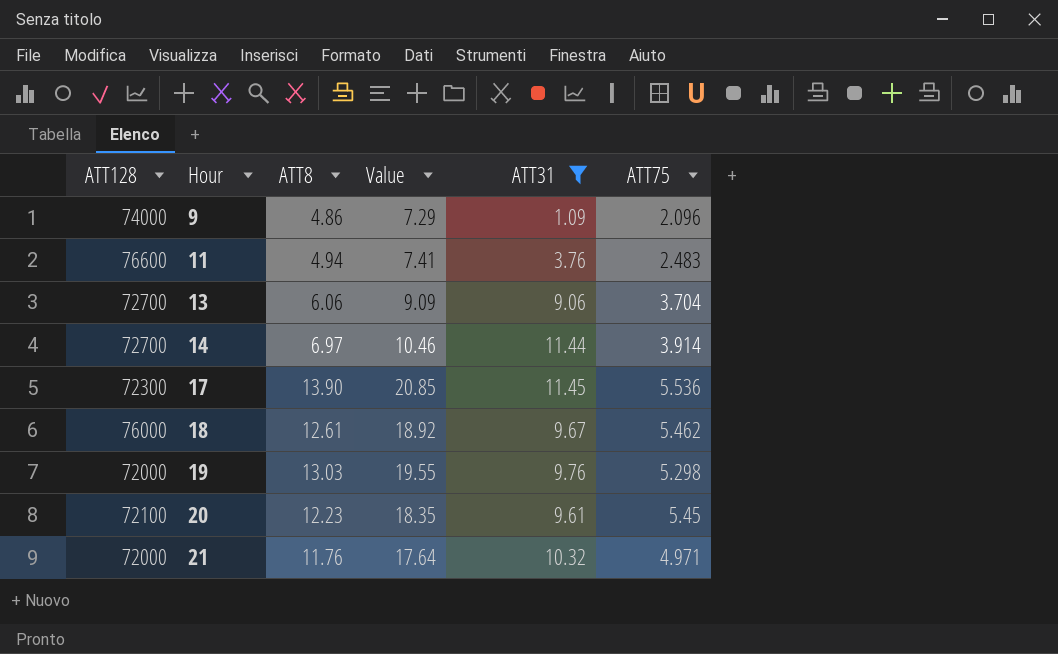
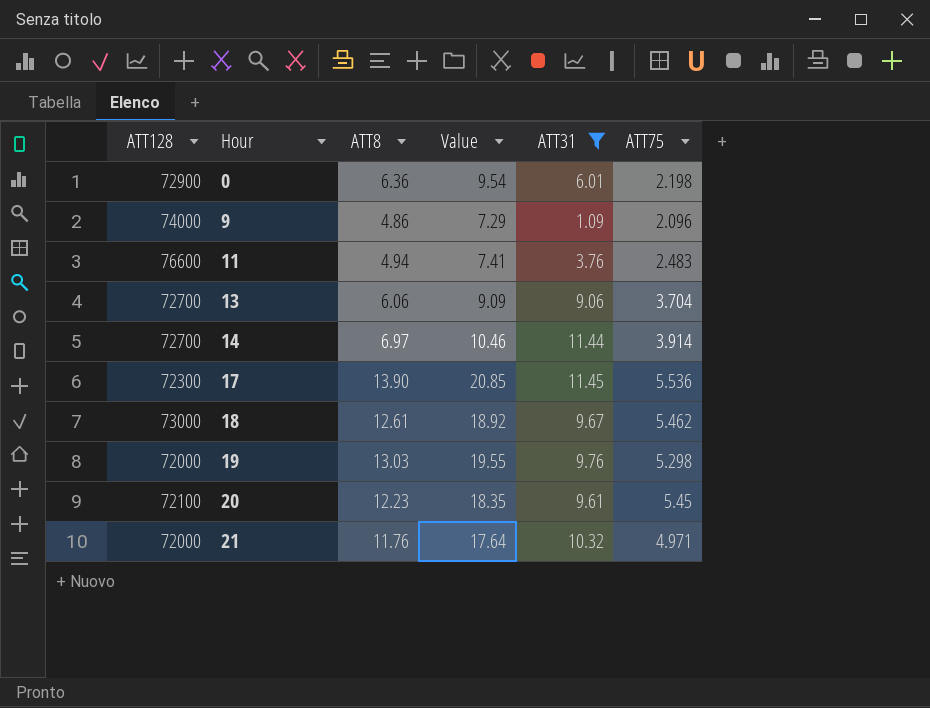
row 0: none -> 72900 | 6.36 | 9.54 | 6.01 | 2.198
18 | ATT128: 76000 -> 73000

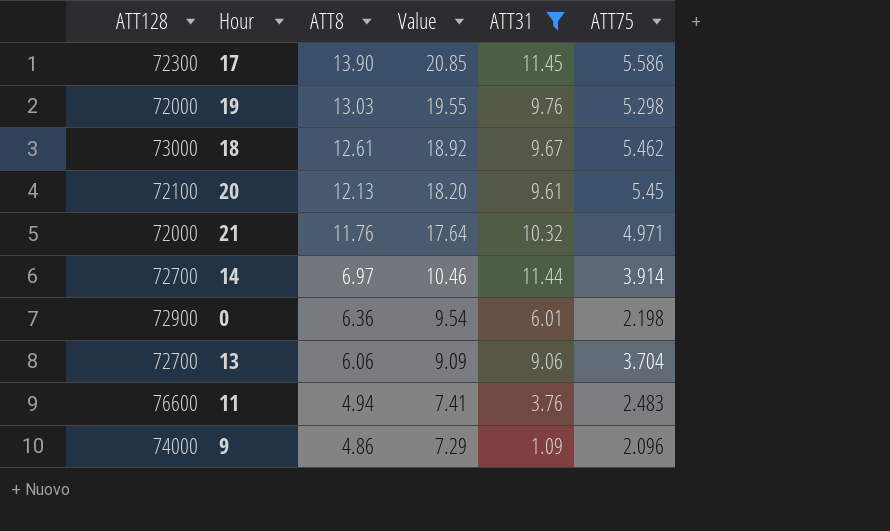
row order: Hour ascending -> ATT8 descending
17 | ATT75: 5.536 -> 5.586
20 | ATT8: 12.23 -> 12.13
20 | Value: 18.35 -> 18.20

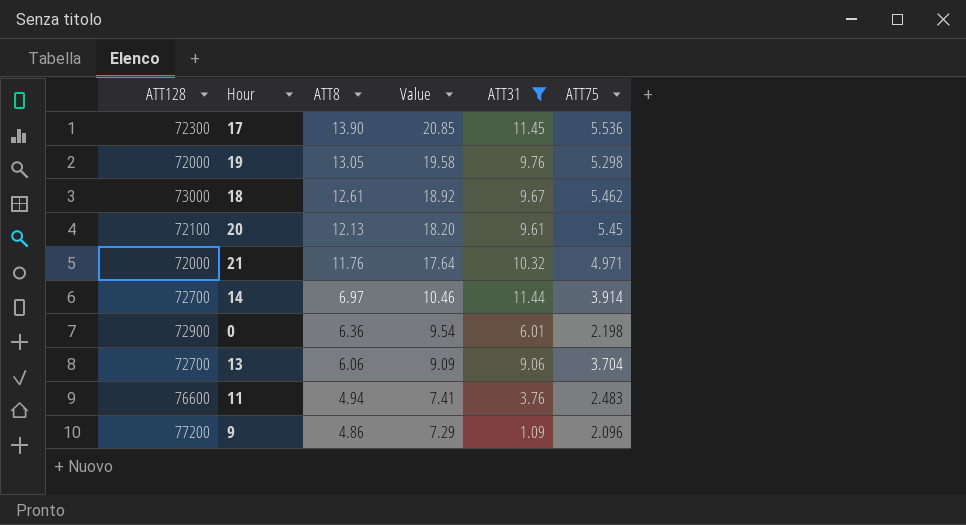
17 | ATT75: 5.586 -> 5.536
19 | ATT8: 13.03 -> 13.05
19 | Value: 19.55 -> 19.58
9 | ATT128: 74000 -> 77200

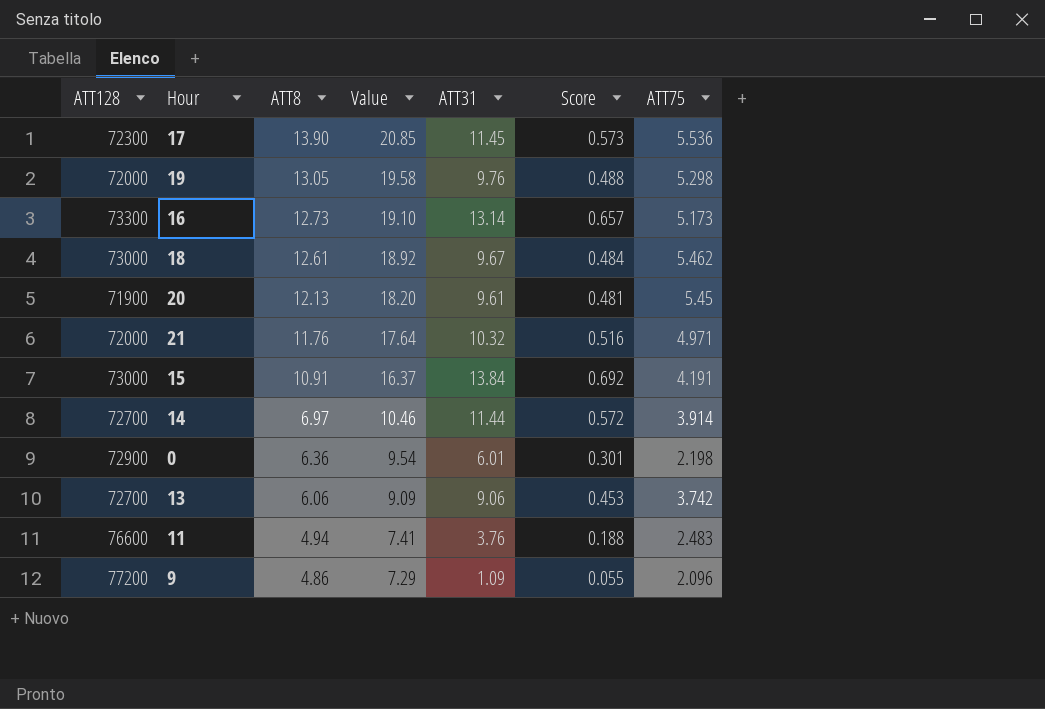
filter: ATT31 <= 11.45 -> none
column Score | formula: none -> [ATT31] * 0.05
20 | ATT128: 72100 -> 71900
13 | ATT75: 3.704 -> 3.742

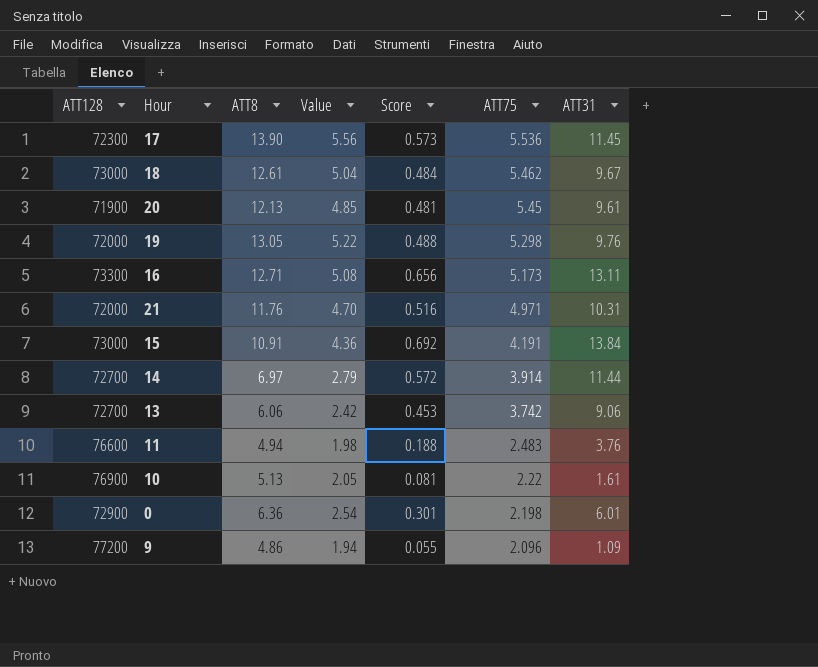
row order: ATT8 descending -> ATT75 descending
column Value | formula: [ATT8] * 1.5 -> [ATT8] * 0.4
column ATT31 | position: 5 -> 7
16 | ATT8: 12.73 -> 12.71
16 | Score: 0.657 -> 0.656
16 | ATT31: 13.14 -> 13.11
21 | ATT31: 10.32 -> 10.31
row 10: none -> 76900 | 5.13 | 2.05 | 0.081 | 2.22 | 1.61

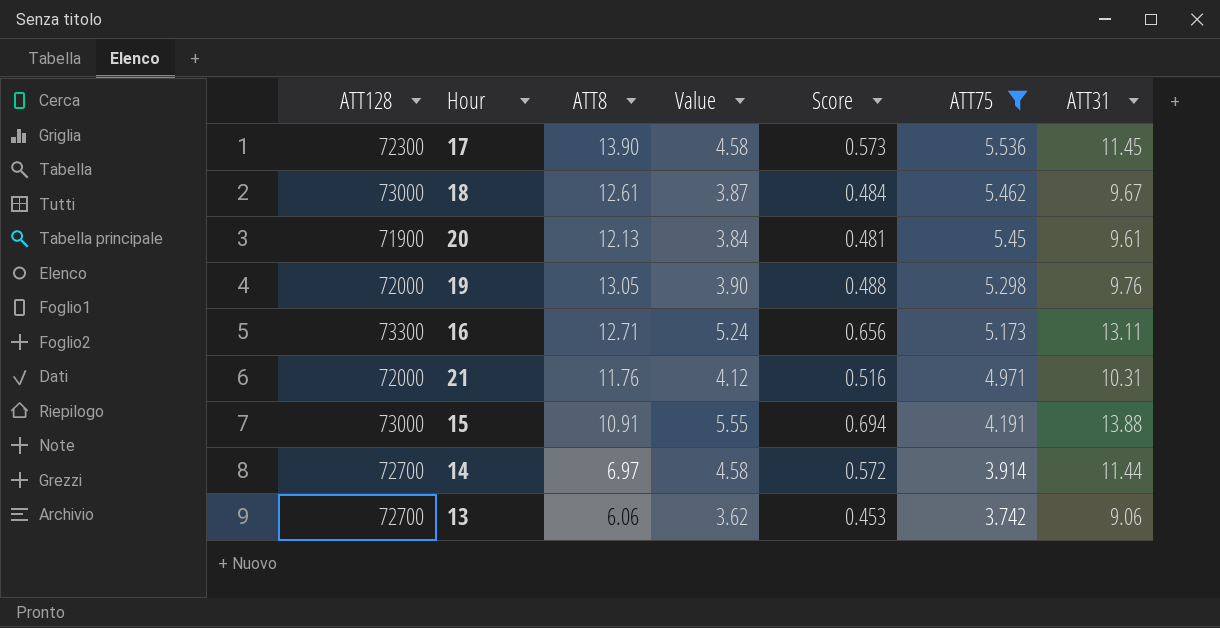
filter: none -> ATT75 >= 3.742
column Value | formula: [ATT8] * 0.4 -> [ATT31] * 0.4
15 | Score: 0.692 -> 0.694
15 | ATT31: 13.84 -> 13.88

